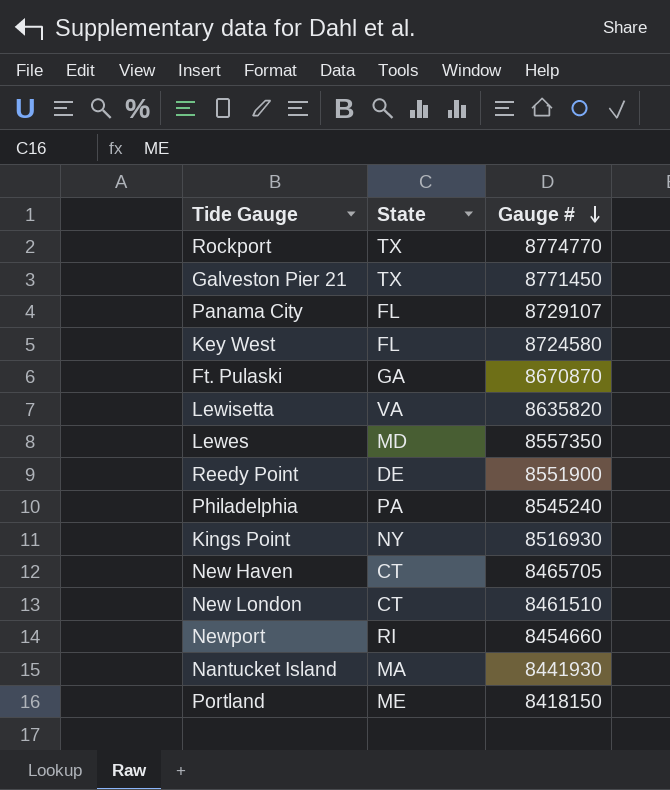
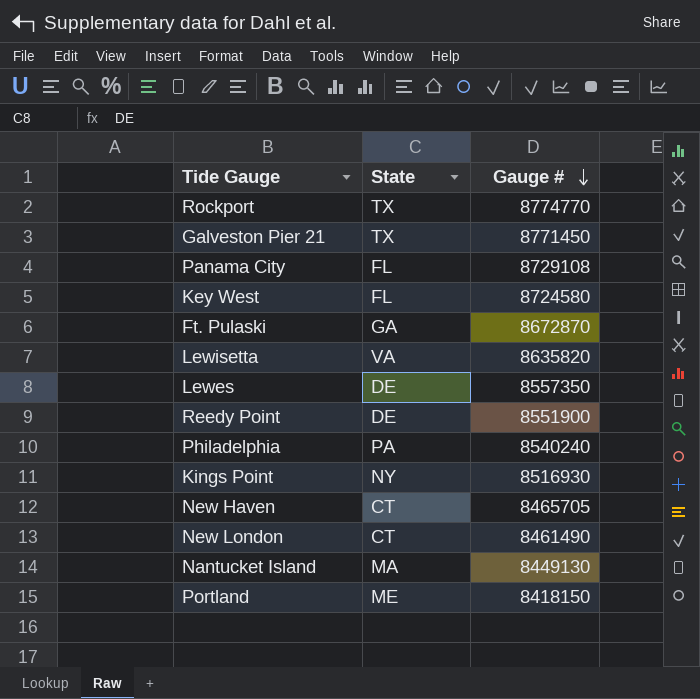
row Newport: RI | 8454660 -> none
Panama City | Gauge #: 8729107 -> 8729108
Ft. Pulaski | Gauge #: 8670870 -> 8672870
Lewes | State: MD -> DE
Philadelphia | Gauge #: 8545240 -> 8540240
New London | Gauge #: 8461510 -> 8461490
Nantucket Island | Gauge #: 8441930 -> 8449130

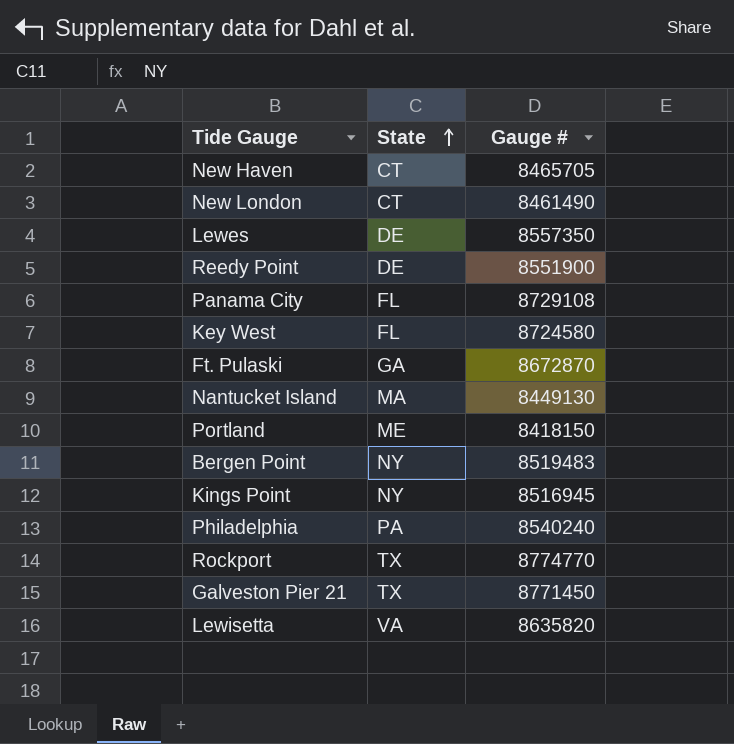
row order: Gauge # descending -> State ascending
row Bergen Point: none -> NY | 8519483
Kings Point | Gauge #: 8516930 -> 8516945

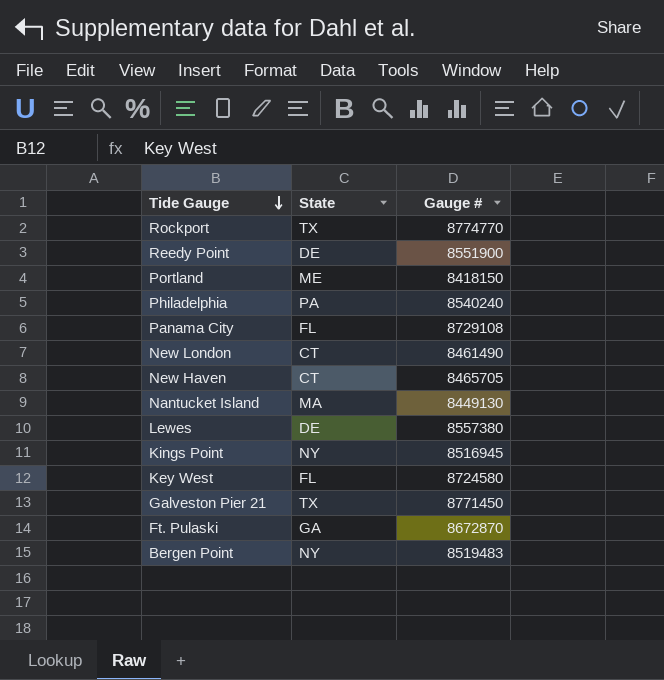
row order: State ascending -> Tide Gauge descending
row Lewisetta: VA | 8635820 -> none
Lewes | Gauge #: 8557350 -> 8557380

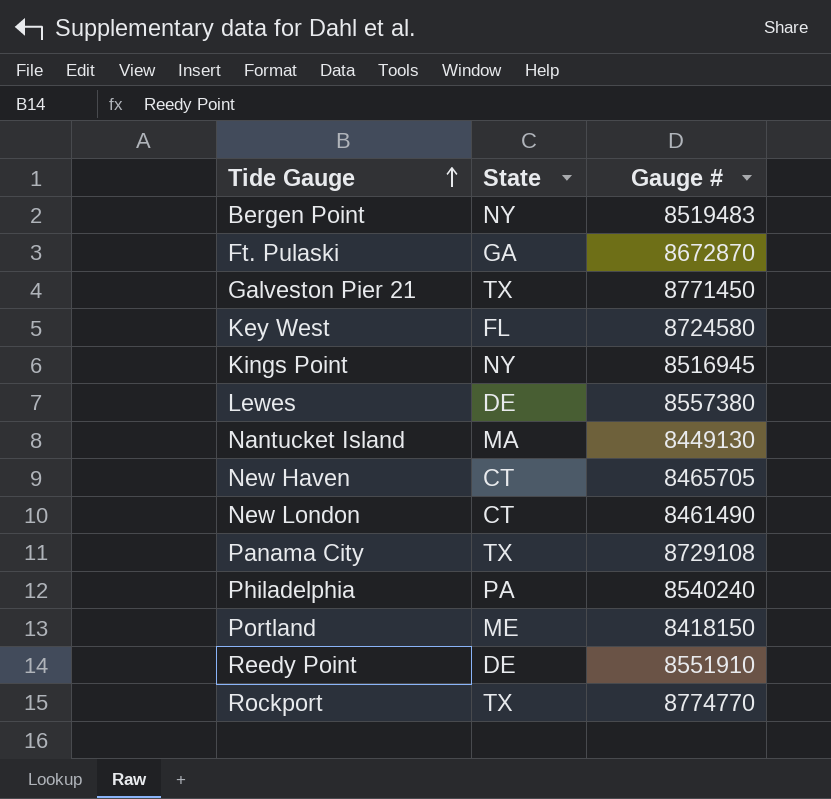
row order: Tide Gauge descending -> Tide Gauge ascending
Panama City | State: FL -> TX
Reedy Point | Gauge #: 8551900 -> 8551910

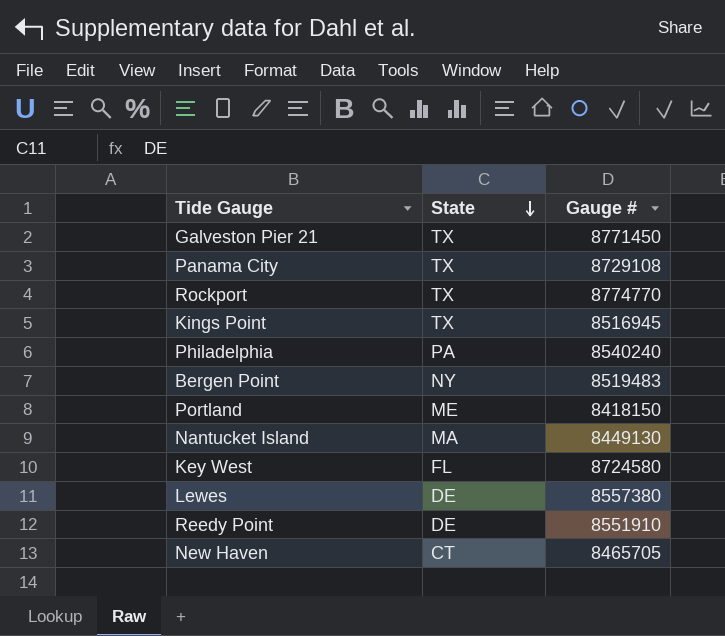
row order: Tide Gauge ascending -> State descending
row Ft. Pulaski: GA | 8672870 -> none
row New London: CT | 8461490 -> none
Kings Point | State: NY -> TX

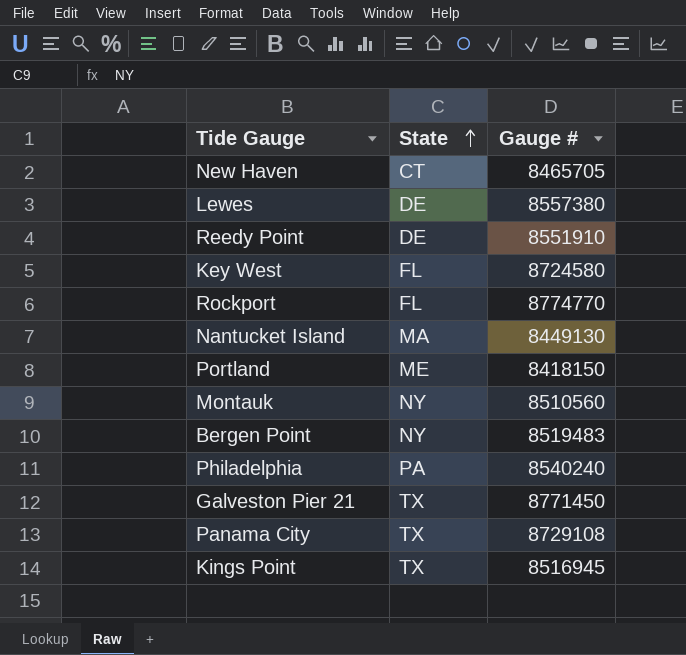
row order: State descending -> State ascending
Rockport | State: TX -> FL
row Montauk: none -> NY | 8510560

